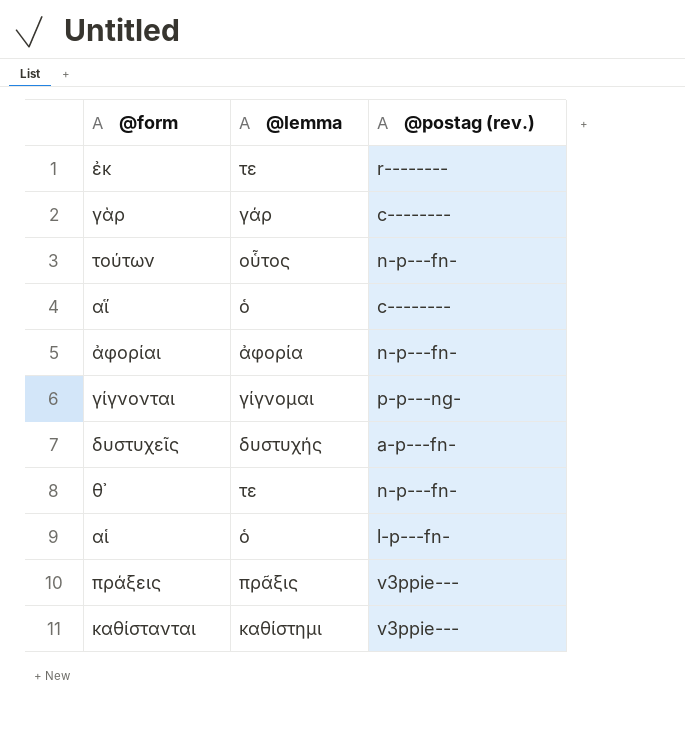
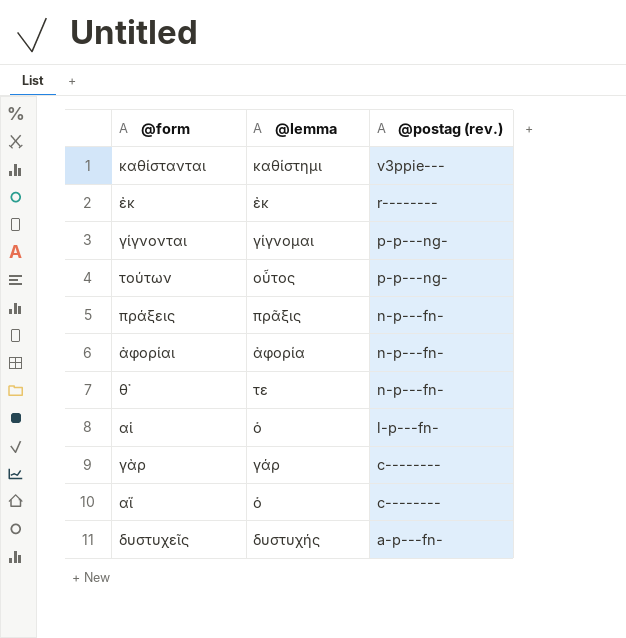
row order: none -> @postag (rev.) descending
ἐκ | @lemma: τε -> ἐκ
τούτων | @postag (rev.): n-p---fn- -> p-p---ng-
πράξεις | @postag (rev.): v3ppie--- -> n-p---fn-

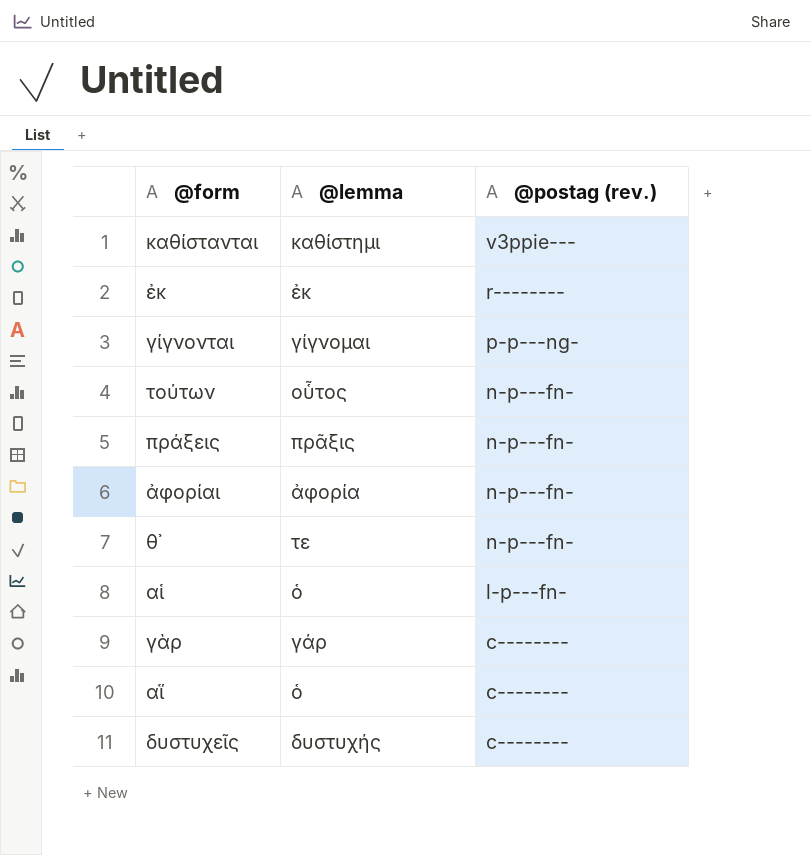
τούτων | @postag (rev.): p-p---ng- -> n-p---fn-
δυστυχεῖς | @postag (rev.): a-p---fn- -> c--------

